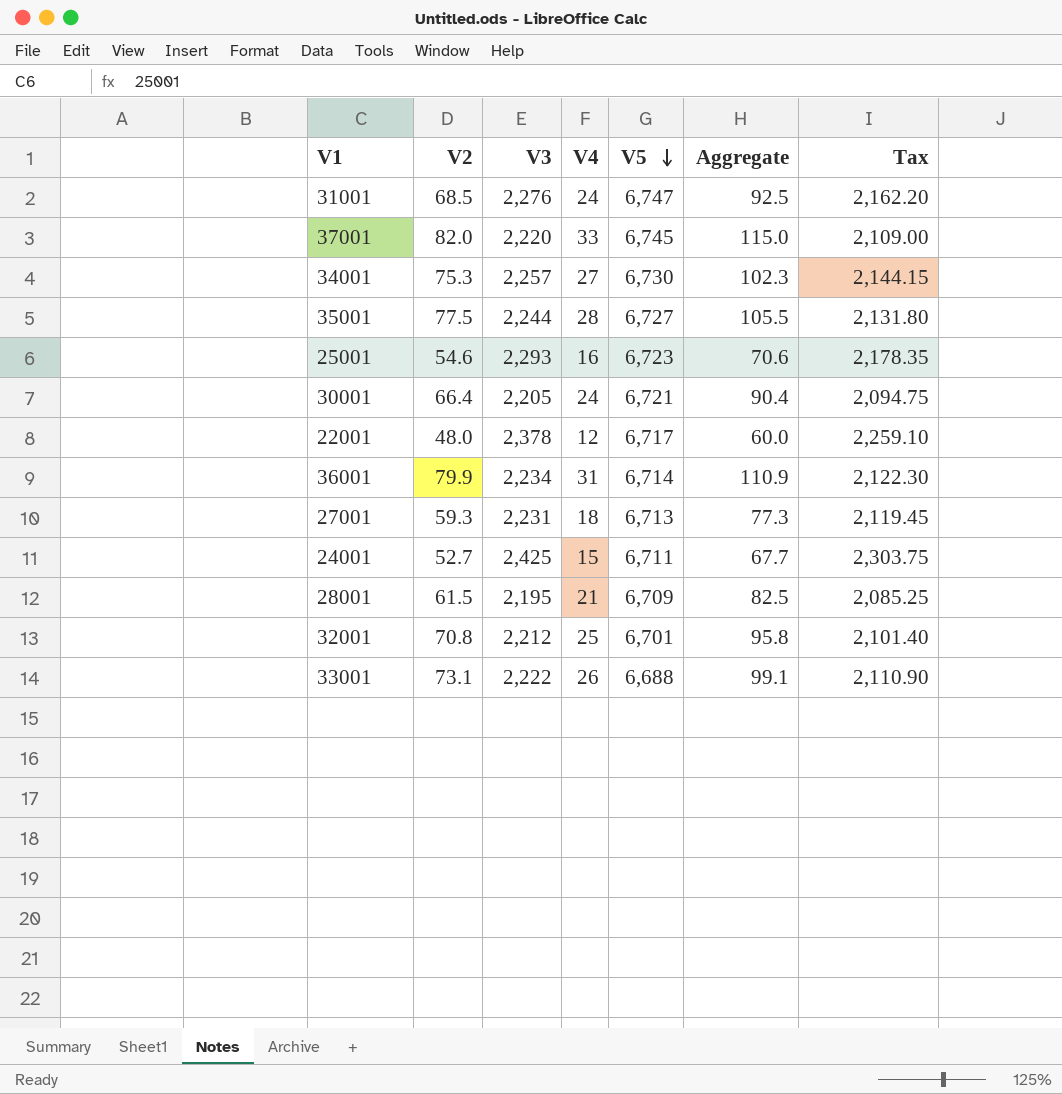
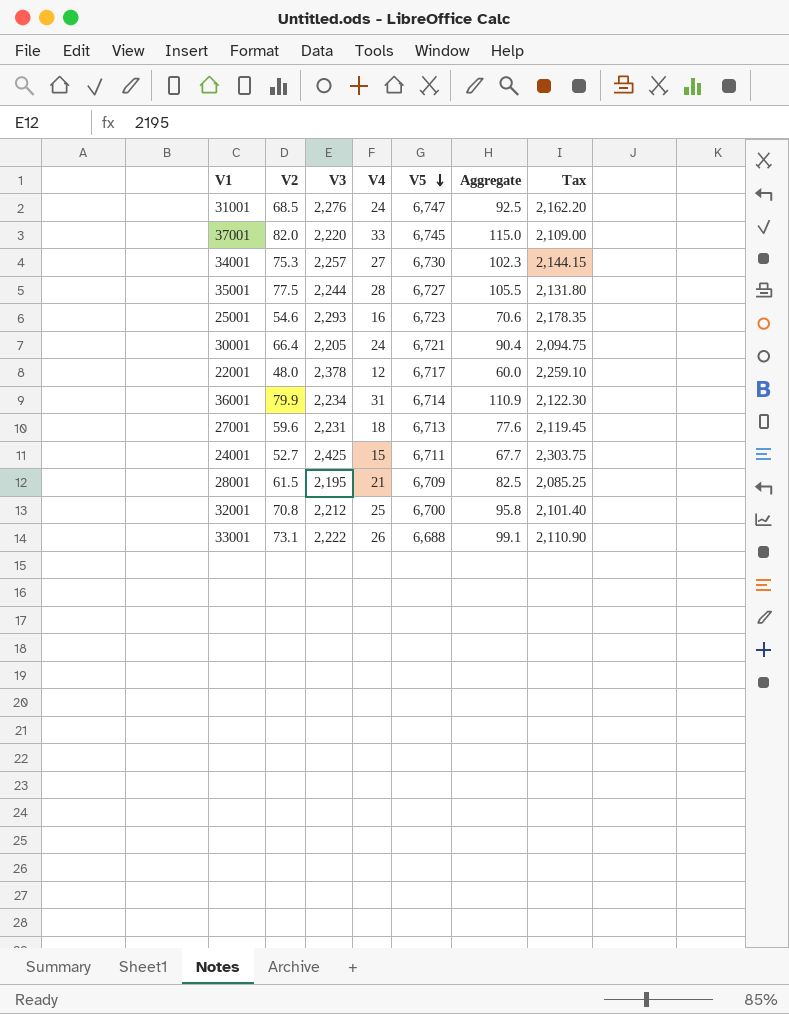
27001 | V2: 59.3 -> 59.6
27001 | Aggregate: 77.3 -> 77.6
32001 | V5: 6,701 -> 6,700

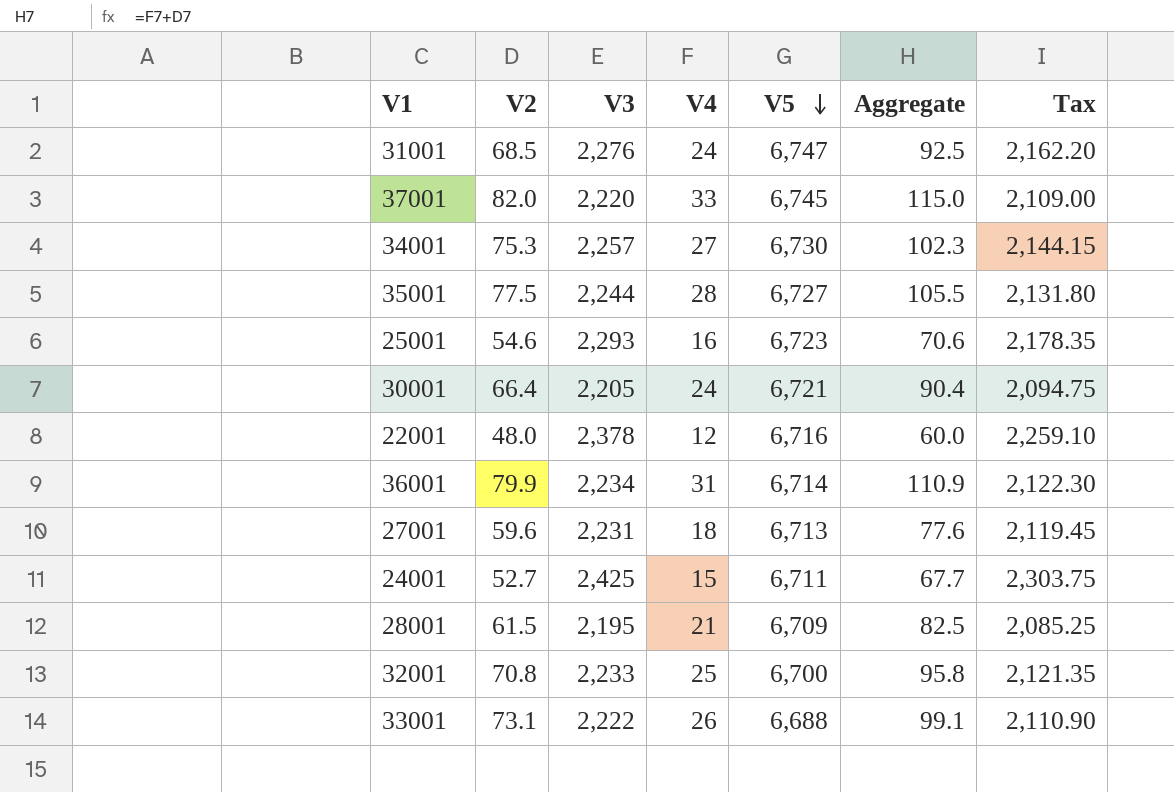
22001 | V5: 6,717 -> 6,716
32001 | V3: 2,212 -> 2,233
32001 | Tax: 2,101.40 -> 2,121.35

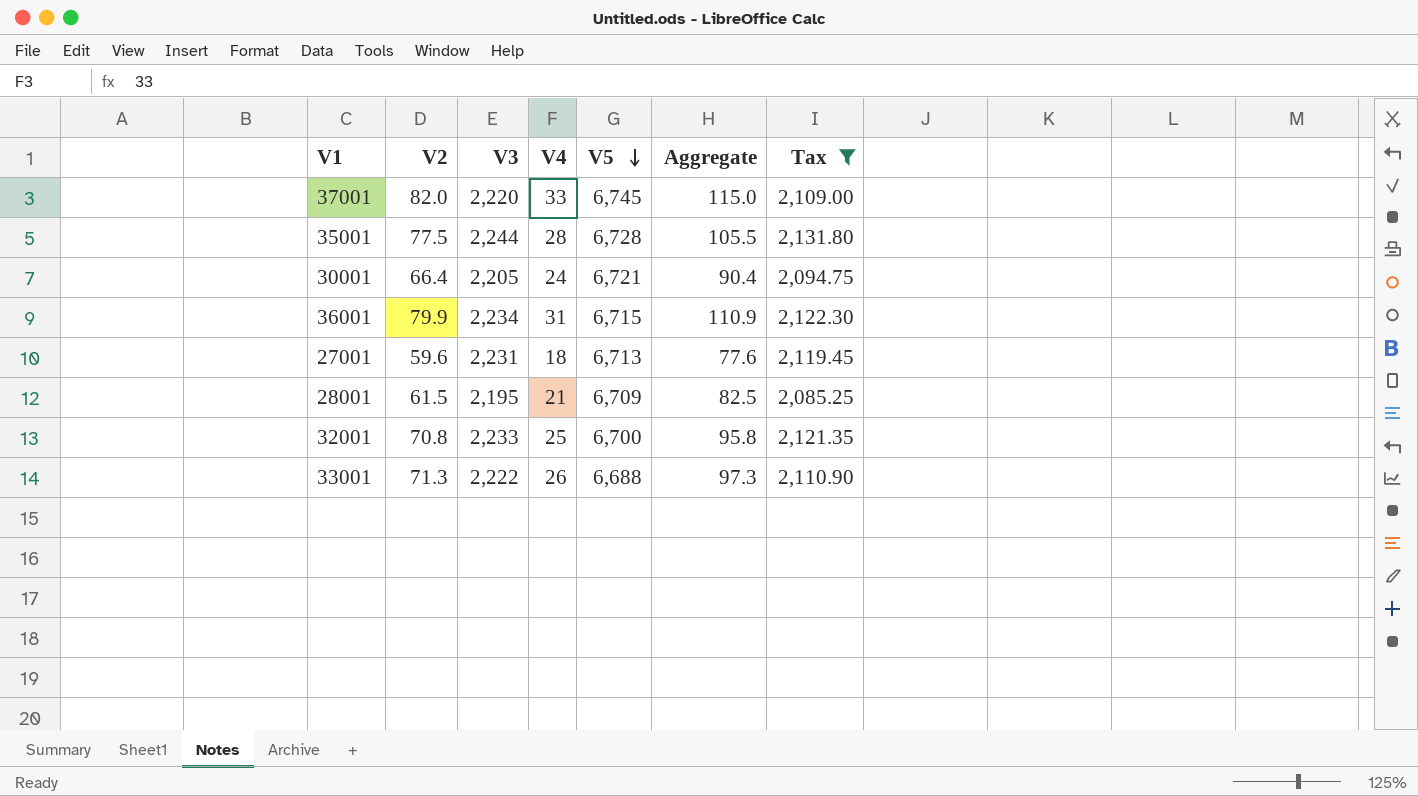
filter: none -> Tax <= 2,131.80
35001 | V5: 6,727 -> 6,728
36001 | V5: 6,714 -> 6,715
33001 | V2: 73.1 -> 71.3
33001 | Aggregate: 99.1 -> 97.3

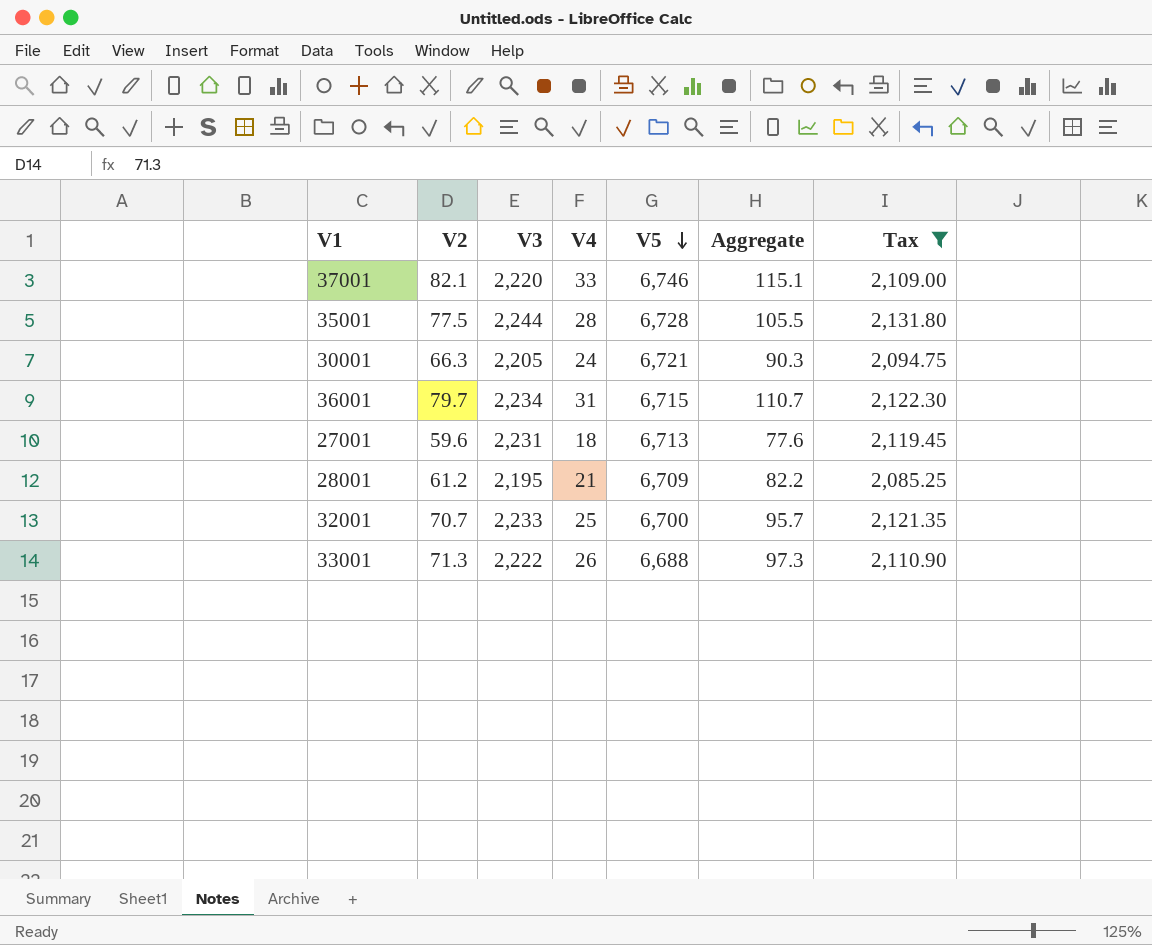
37001 | V2: 82.0 -> 82.1
37001 | V5: 6,745 -> 6,746
37001 | Aggregate: 115.0 -> 115.1
30001 | V2: 66.4 -> 66.3
30001 | Aggregate: 90.4 -> 90.3
36001 | V2: 79.9 -> 79.7
36001 | Aggregate: 110.9 -> 110.7
28001 | V2: 61.5 -> 61.2
28001 | Aggregate: 82.5 -> 82.2
32001 | V2: 70.8 -> 70.7
32001 | Aggregate: 95.8 -> 95.7

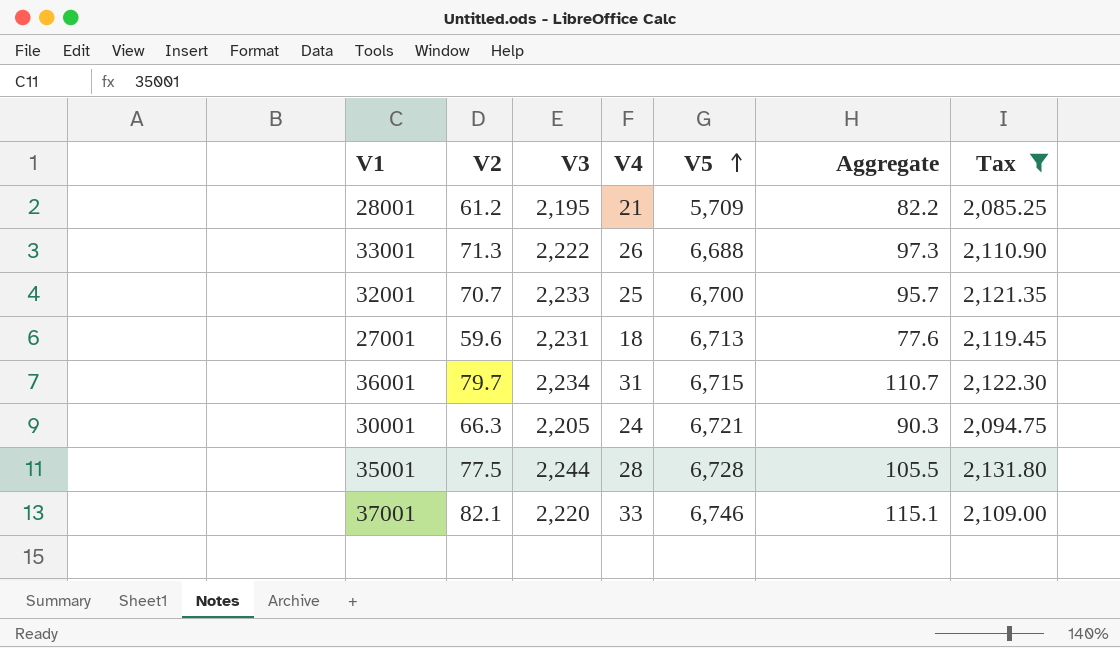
row order: V5 descending -> V5 ascending
28001 | V5: 6,709 -> 5,709

